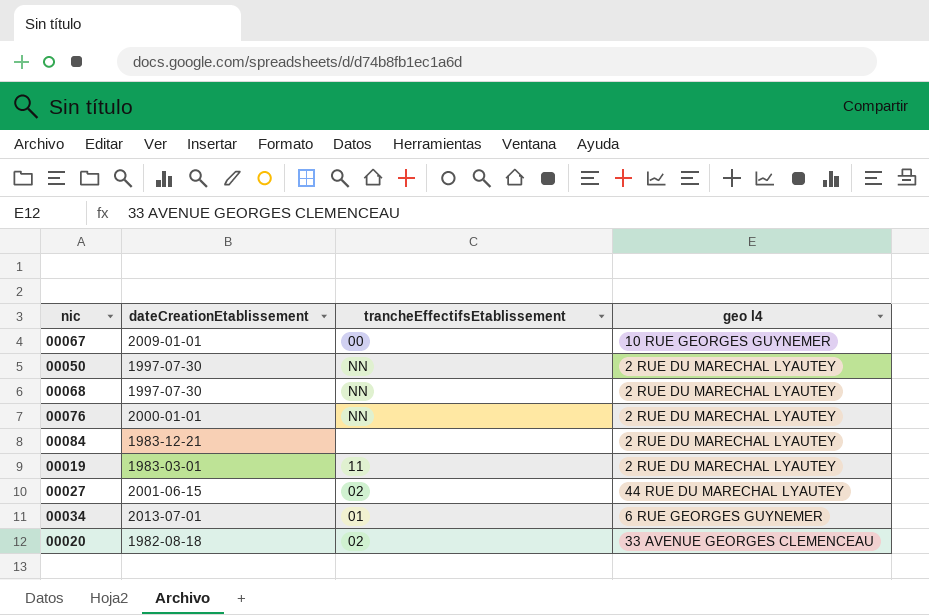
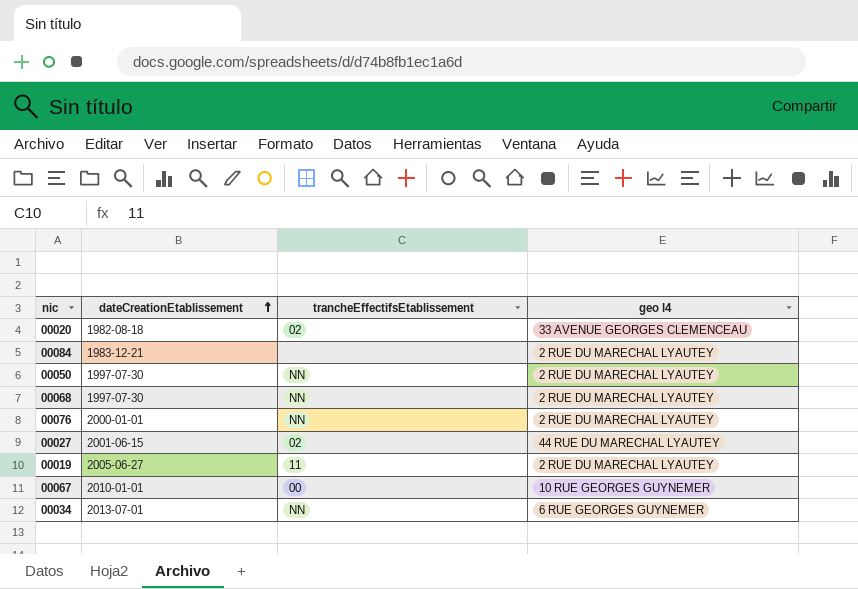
row order: none -> dateCreationEtablissement ascending
00019 | dateCreationEtablissement: 1983-03-01 -> 2005-06-27
00067 | dateCreationEtablissement: 2009-01-01 -> 2010-01-01
00034 | trancheEffectifsEtablissement: 01 -> NN

